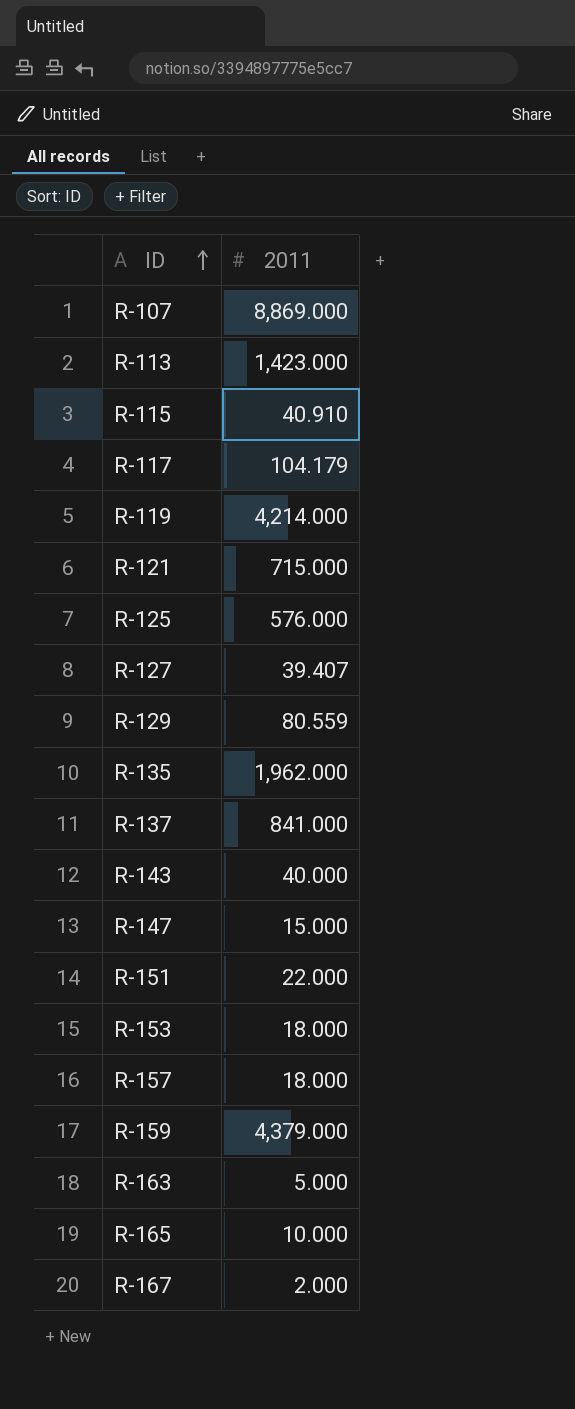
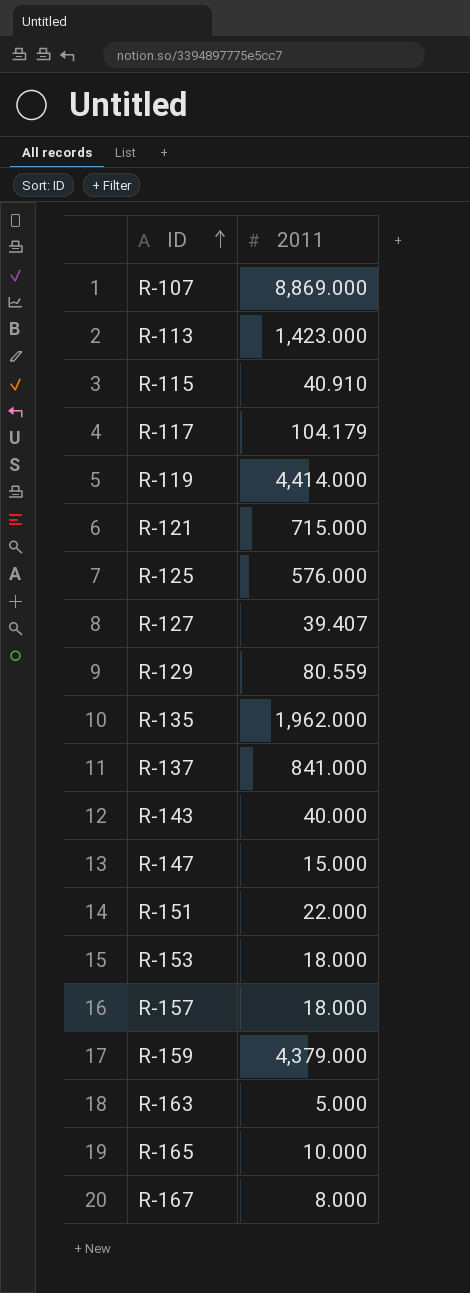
R-119 | 2011: 4,214.000 -> 4,414.000
R-167 | 2011: 2.000 -> 8.000

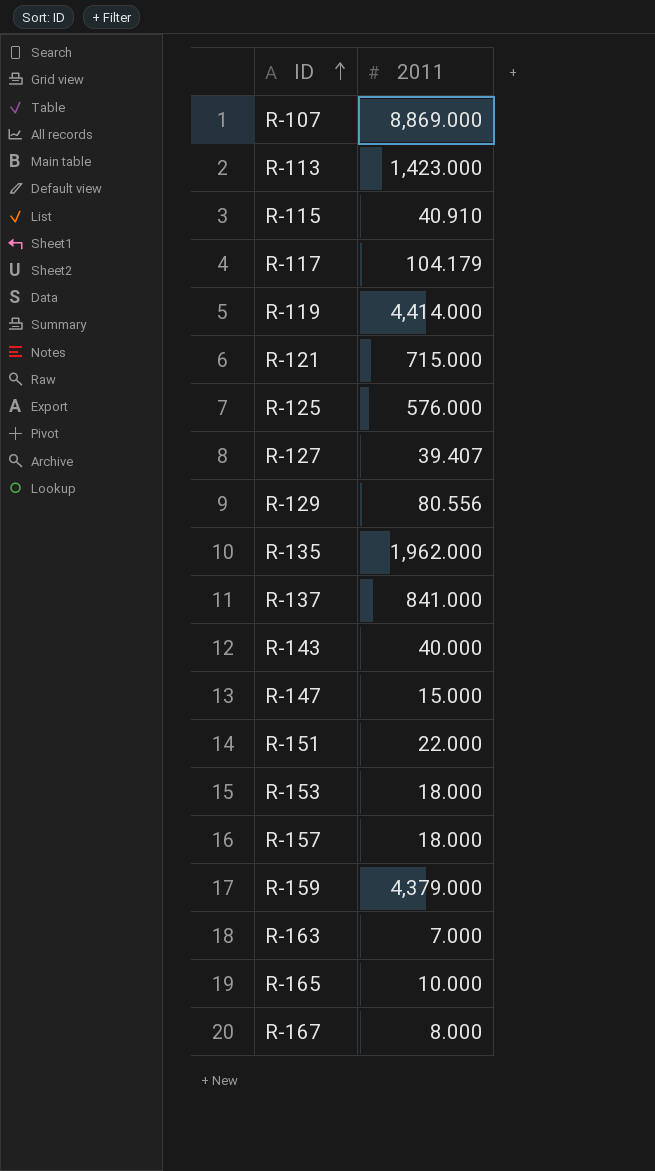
R-129 | 2011: 80.559 -> 80.556
R-163 | 2011: 5.000 -> 7.000

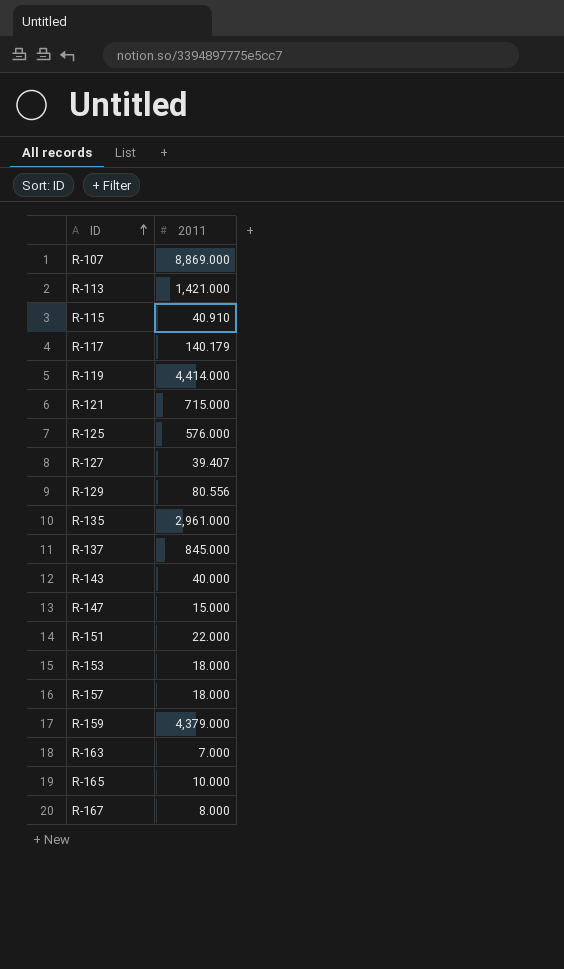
R-113 | 2011: 1,423.000 -> 1,421.000
R-117 | 2011: 104.179 -> 140.179
R-135 | 2011: 1,962.000 -> 2,961.000
R-137 | 2011: 841.000 -> 845.000

